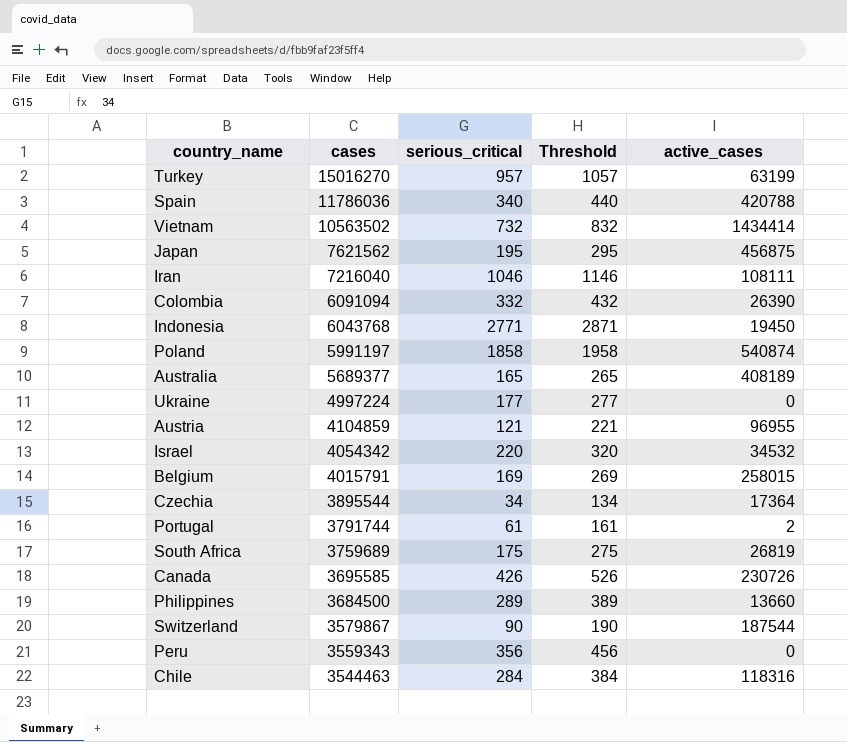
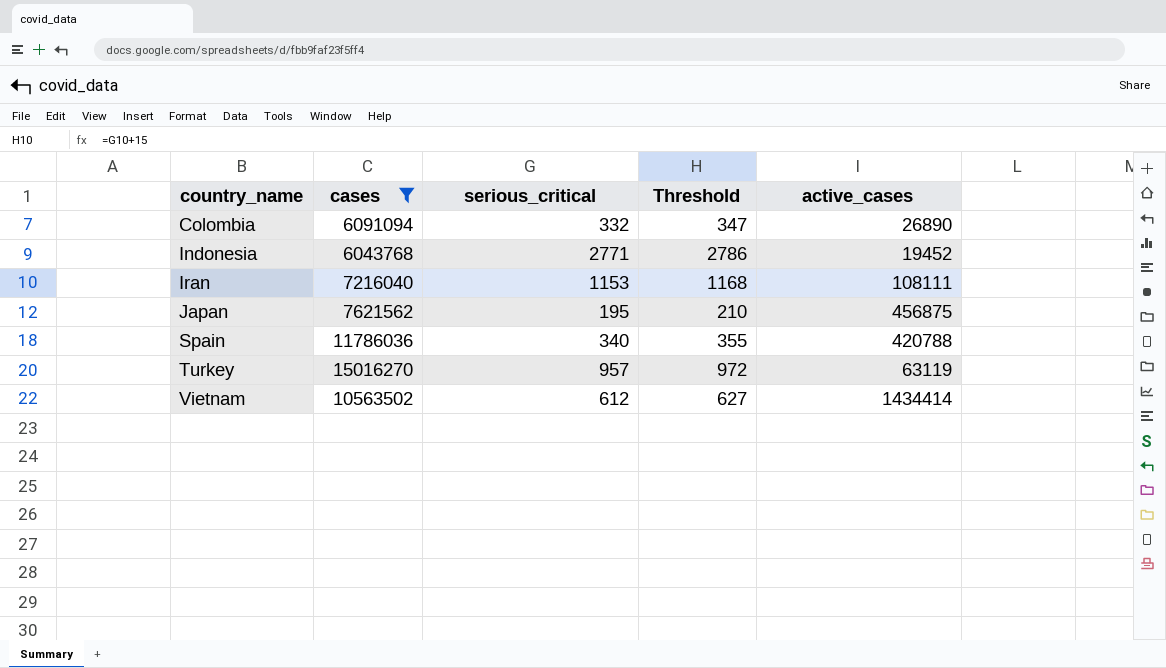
filter: none -> cases >= 6043768
row order: cases descending -> country_name ascending
column Threshold | formula: [serious_critical] + 100 -> [serious_critical] + 15
Colombia | active_cases: 26390 -> 26890
Indonesia | active_cases: 19450 -> 19452
Iran | serious_critical: 1046 -> 1153
Turkey | active_cases: 63199 -> 63119
Vietnam | serious_critical: 732 -> 612

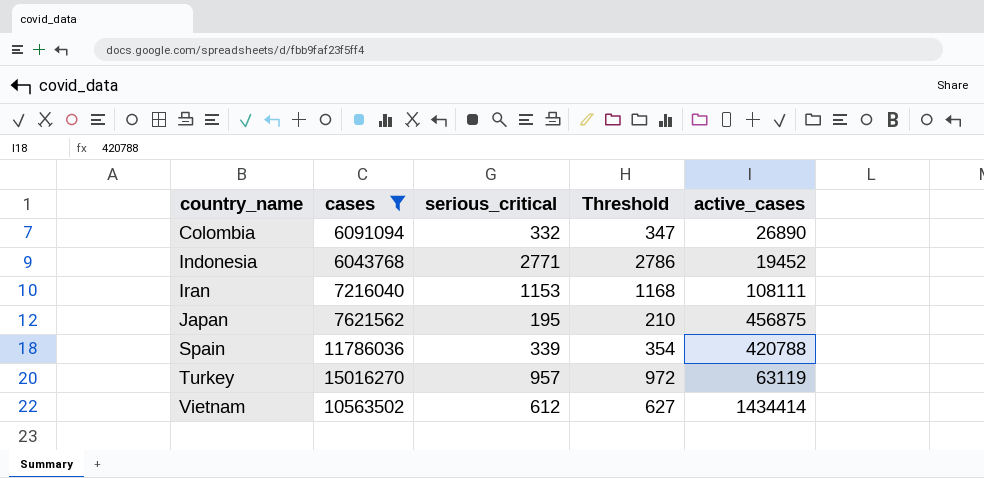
Spain | serious_critical: 340 -> 339
Spain | Threshold: 355 -> 354

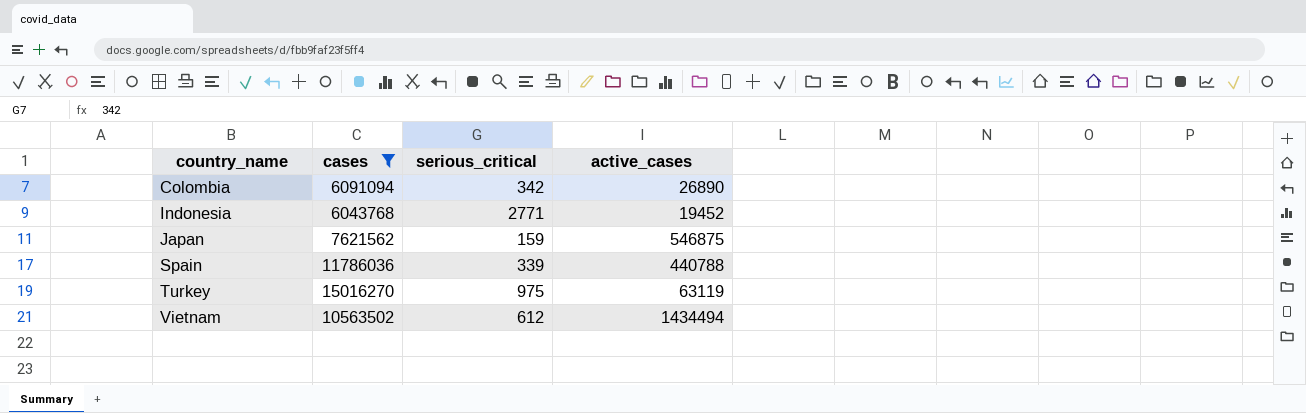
column Threshold | formula: [serious_critical] + 15 -> none
row Iran: 7216040 | 1153 | 1168 | 108111 -> none
Colombia | serious_critical: 332 -> 342
Japan | serious_critical: 195 -> 159
Japan | active_cases: 456875 -> 546875
Spain | active_cases: 420788 -> 440788
Turkey | serious_critical: 957 -> 975
Vietnam | active_cases: 1434414 -> 1434494

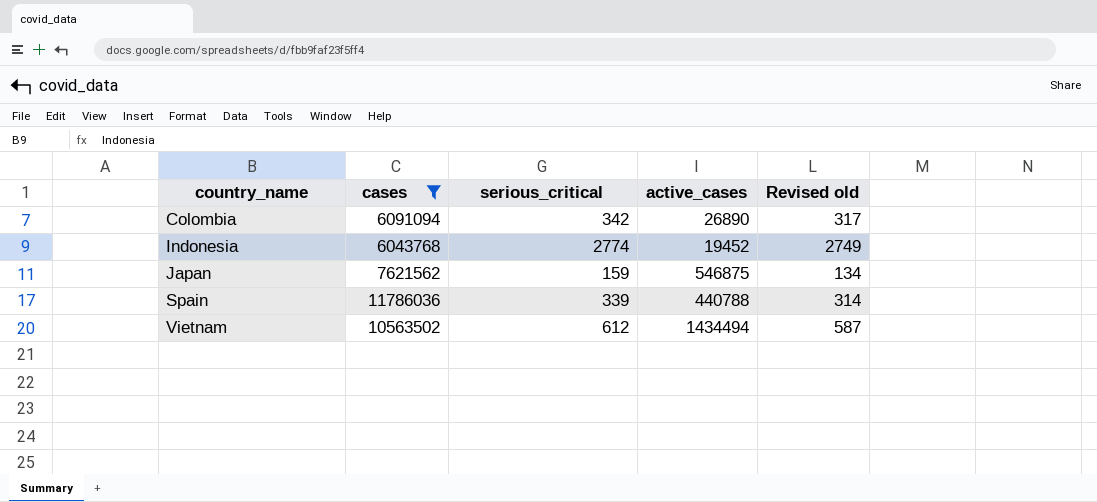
column Revised old | formula: none -> [serious_critical] - 25
row Turkey: 15016270 | 975 | 63119 -> none
Indonesia | serious_critical: 2771 -> 2774

